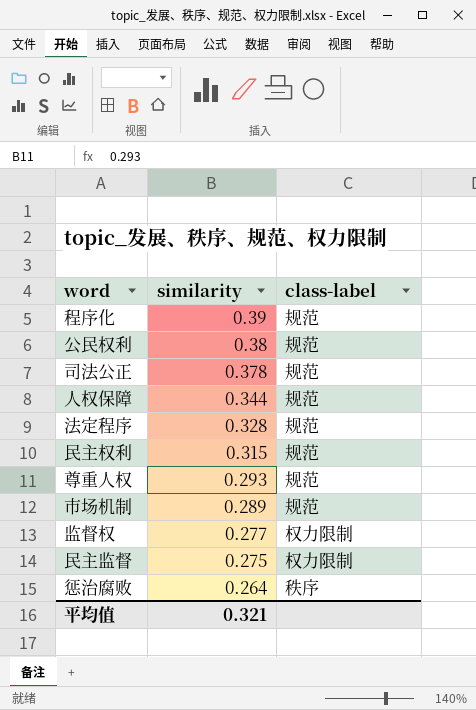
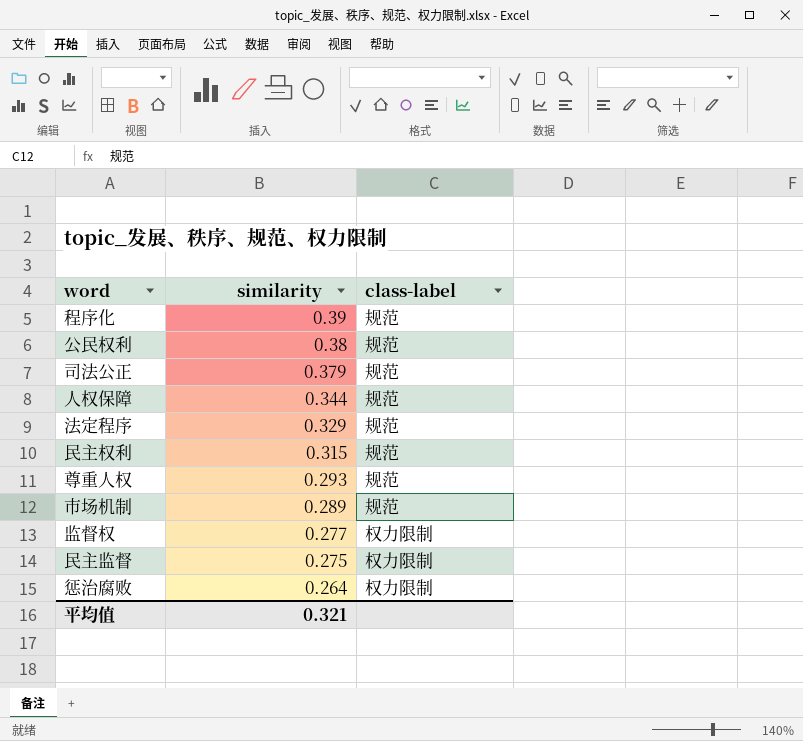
司法公正 | similarity: 0.378 -> 0.379
法定程序 | similarity: 0.328 -> 0.329
惩治腐败 | class-label: 秩序 -> 权力限制

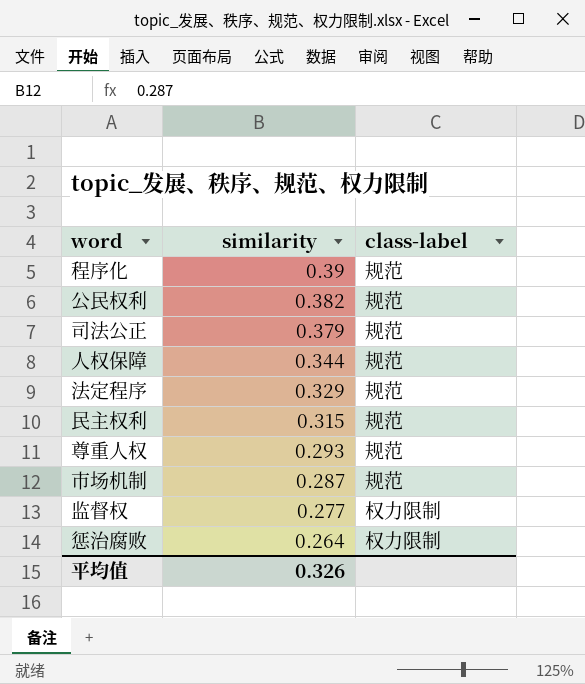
row 民主监督: 0.275 | 权力限制 -> none
公民权利 | similarity: 0.38 -> 0.382
市场机制 | similarity: 0.289 -> 0.287
平均值 | similarity: 0.321 -> 0.326

